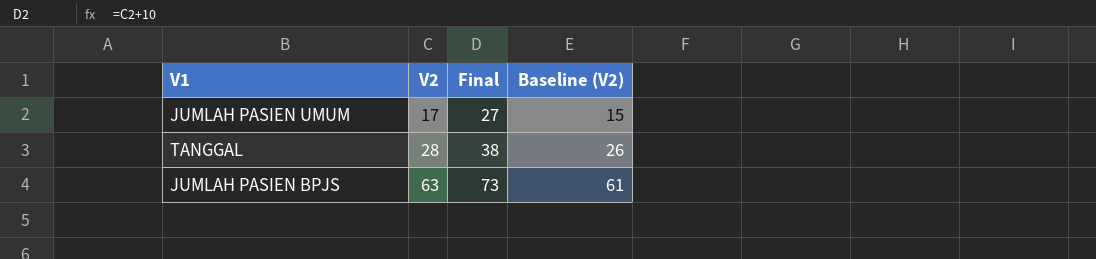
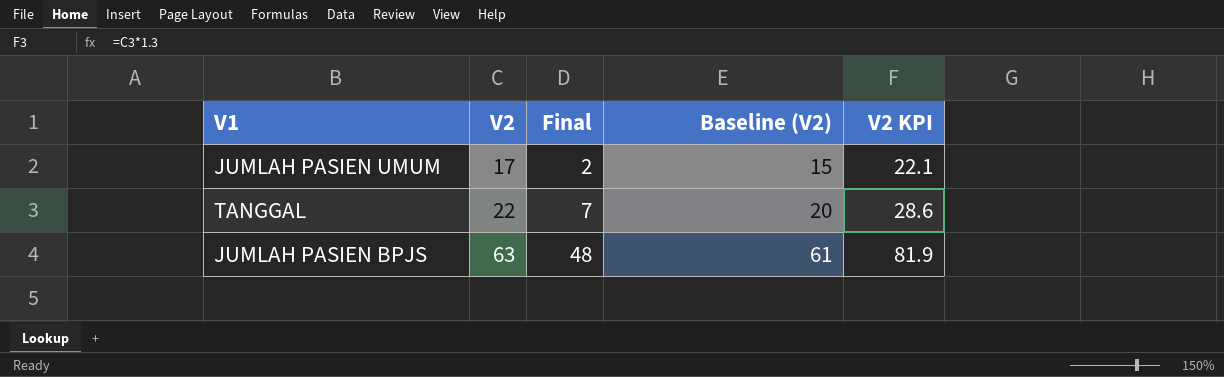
column Final | formula: [V2] + 10 -> [V2] - 15
column V2 KPI | formula: none -> [V2] * 1.3
TANGGAL | V2: 28 -> 22
TANGGAL | Baseline (V2): 26 -> 20

